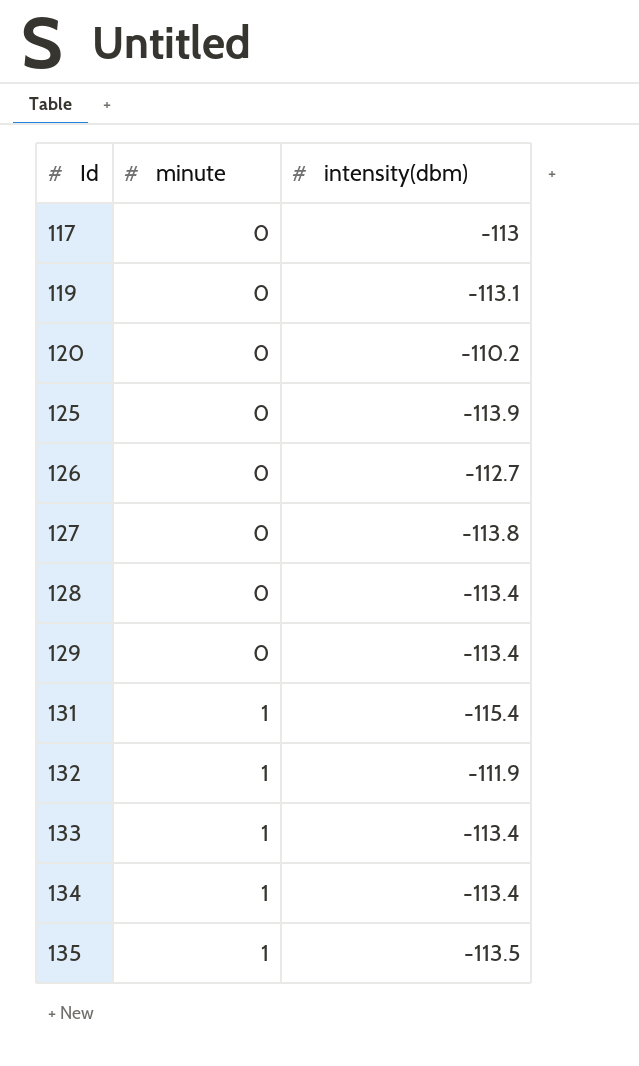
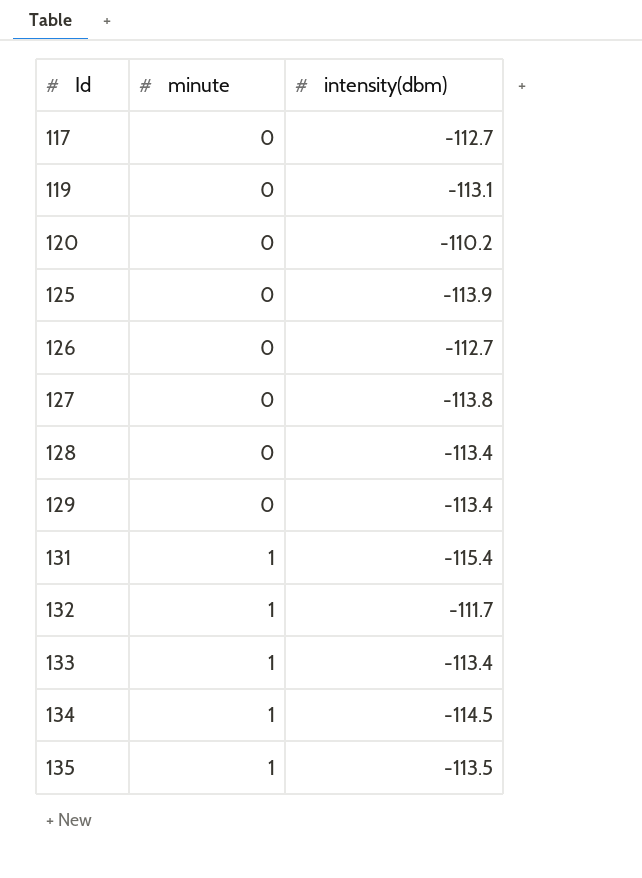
117 | intensity(dbm): -113 -> -112.7
132 | intensity(dbm): -111.9 -> -111.7
134 | intensity(dbm): -113.4 -> -114.5

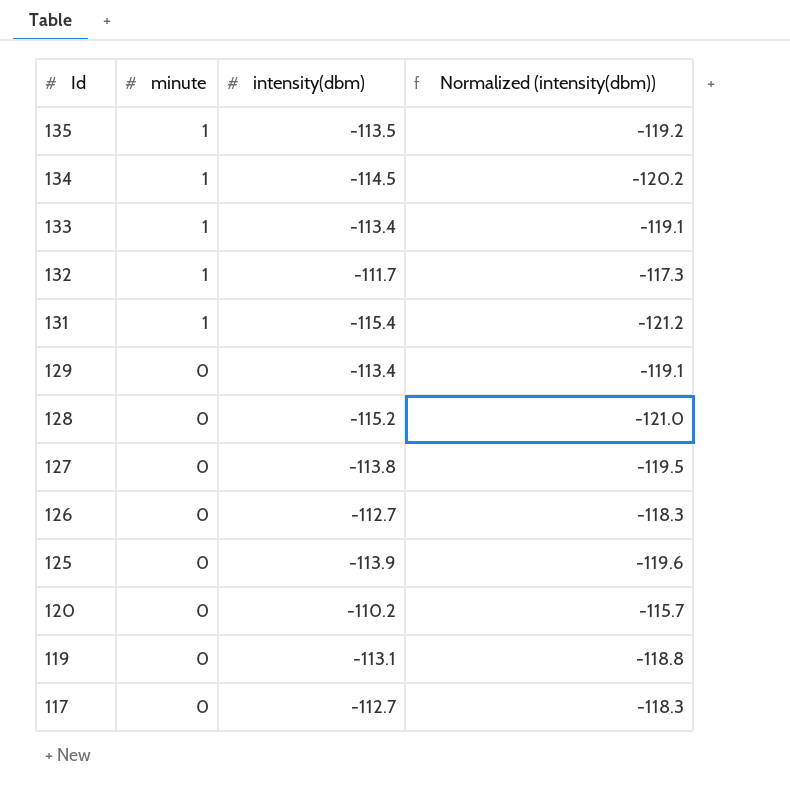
row order: Id ascending -> Id descending
column Normalized (intensity(dbm)) | formula: none -> [intensity(dbm)] * 1.05
128 | intensity(dbm): -113.4 -> -115.2

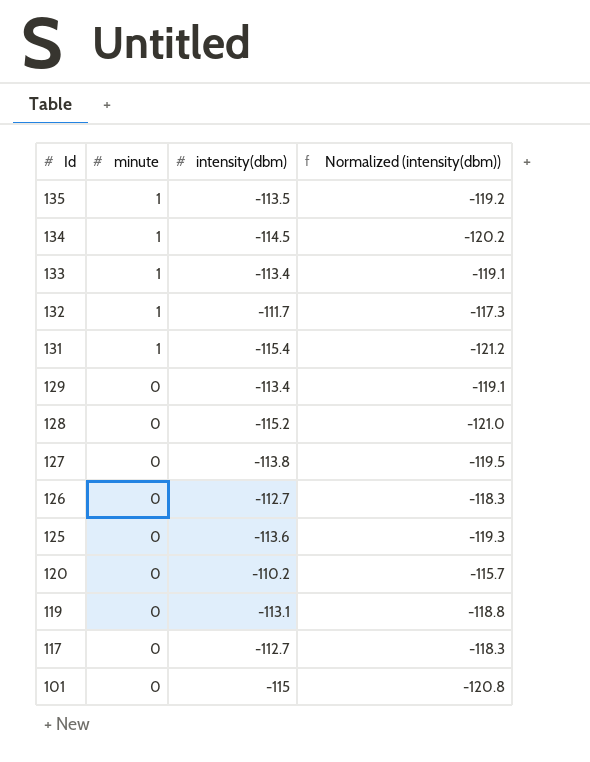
125 | intensity(dbm): -113.9 -> -113.6
125 | Normalized (intensity(dbm)): -119.6 -> -119.3
row 101: none -> 0 | -115 | -120.8

